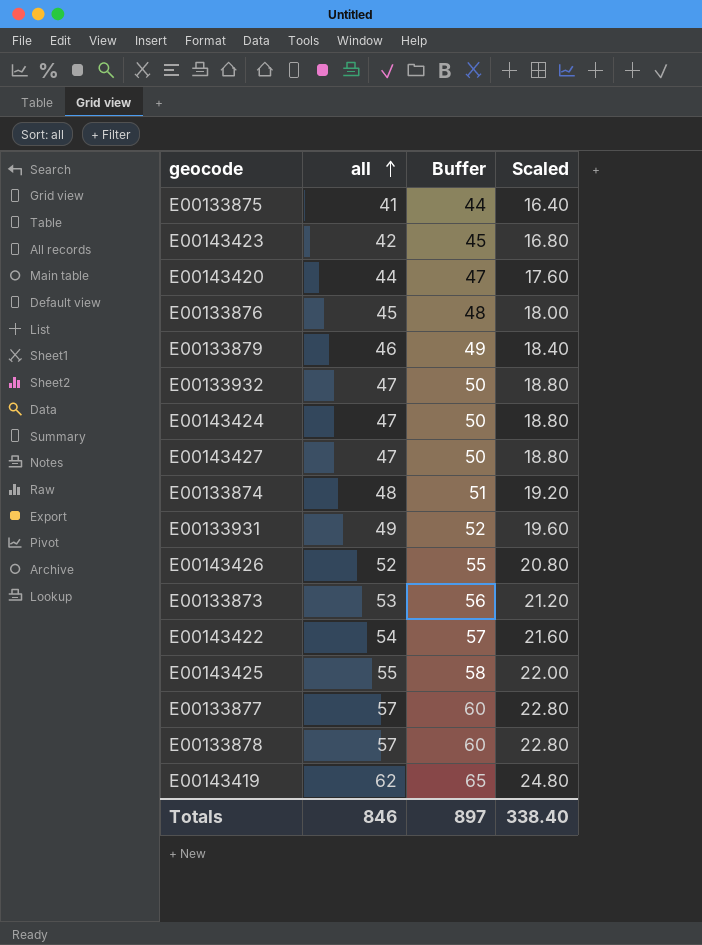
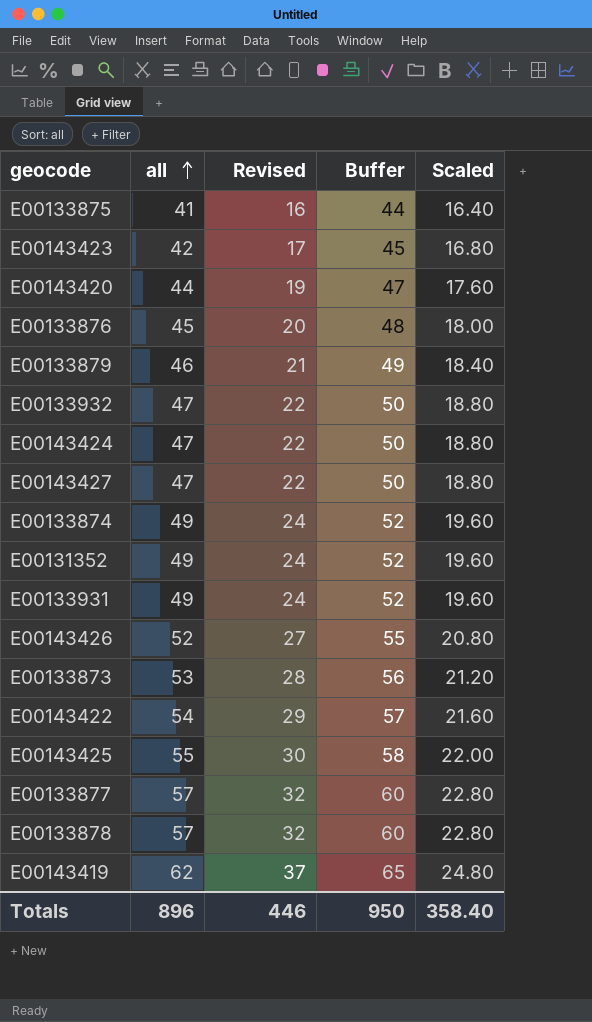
column Revised | formula: none -> [all] - 25
E00133874 | all: 48 -> 49
E00133874 | Buffer: 51 -> 52
E00133874 | Scaled: 19.20 -> 19.60
row E00131352: none -> 49 | 24 | 52 | 19.60
Totals | all: 846 -> 896
Totals | Buffer: 897 -> 950
Totals | Scaled: 338.40 -> 358.40

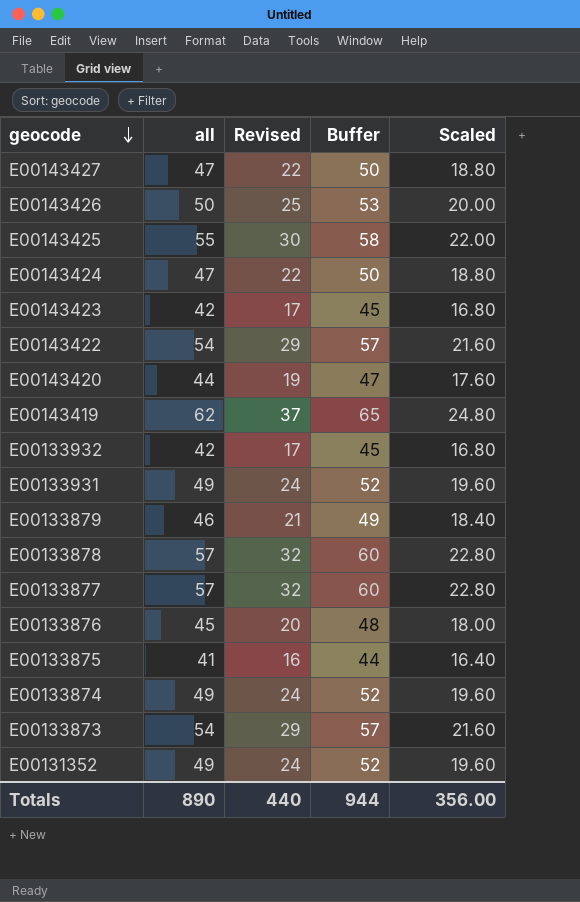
row order: all ascending -> geocode descending
E00143426 | all: 52 -> 50
E00143426 | Revised: 27 -> 25
E00143426 | Buffer: 55 -> 53
E00143426 | Scaled: 20.80 -> 20.00
E00133932 | all: 47 -> 42
E00133932 | Revised: 22 -> 17
E00133932 | Buffer: 50 -> 45
E00133932 | Scaled: 18.80 -> 16.80
E00133873 | all: 53 -> 54
E00133873 | Revised: 28 -> 29
E00133873 | Buffer: 56 -> 57
E00133873 | Scaled: 21.20 -> 21.60
Totals | all: 896 -> 890
Totals | Revised: 446 -> 440
Totals | Buffer: 950 -> 944
Totals | Scaled: 358.40 -> 356.00

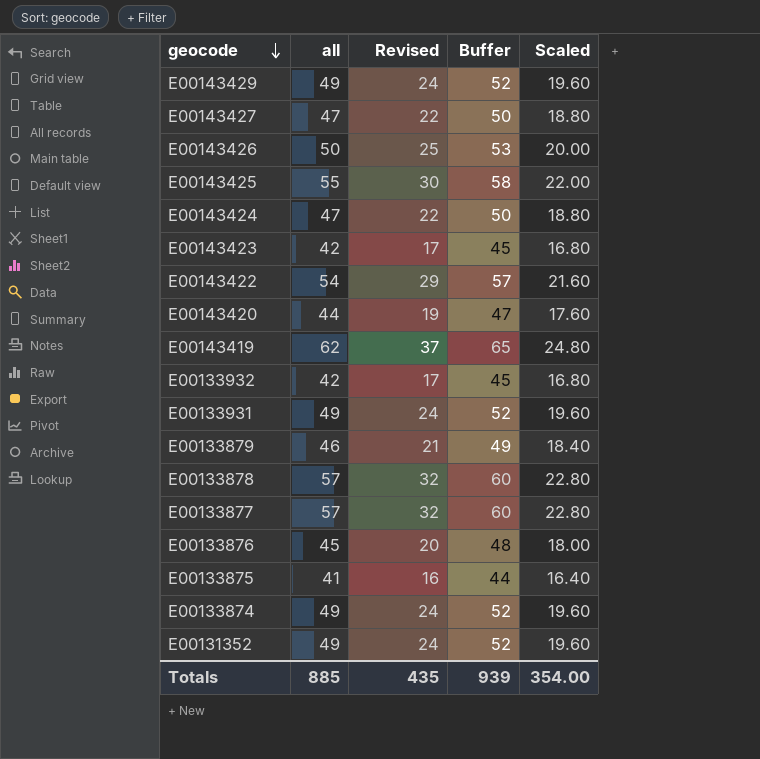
row E00133873: 54 | 29 | 57 | 21.60 -> none
row E00143429: none -> 49 | 24 | 52 | 19.60
Totals | all: 890 -> 885
Totals | Revised: 440 -> 435
Totals | Buffer: 944 -> 939
Totals | Scaled: 356.00 -> 354.00

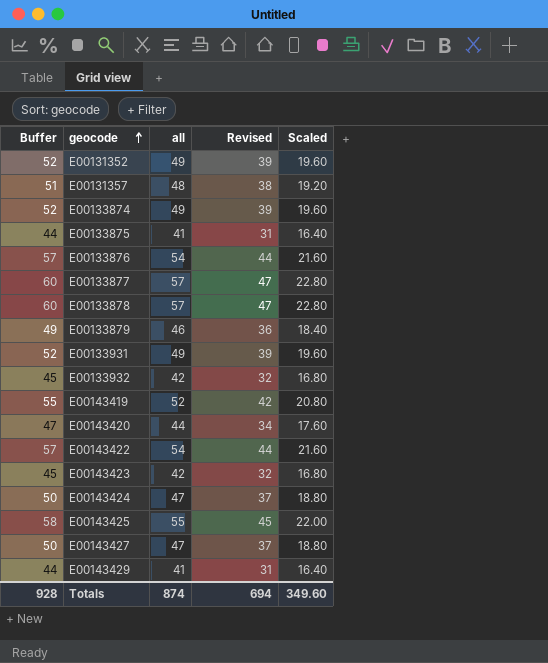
row order: geocode descending -> geocode ascending
column Buffer | position: 4 -> 1
column Revised | formula: [all] - 25 -> [all] - 10
row E00143426: 50 | 25 | 53 | 20.00 -> none
row E00131357: none -> 51 | 48 | 38 | 19.20
E00133876 | Buffer: 48 -> 57
E00133876 | all: 45 -> 54
E00133876 | Scaled: 18.00 -> 21.60
E00143419 | Buffer: 65 -> 55
E00143419 | all: 62 -> 52
E00143419 | Scaled: 24.80 -> 20.80
E00143429 | Buffer: 52 -> 44
E00143429 | all: 49 -> 41
E00143429 | Scaled: 19.60 -> 16.40
Totals | Buffer: 939 -> 928
Totals | all: 885 -> 874
Totals | Revised: 435 -> 694
Totals | Scaled: 354.00 -> 349.60

